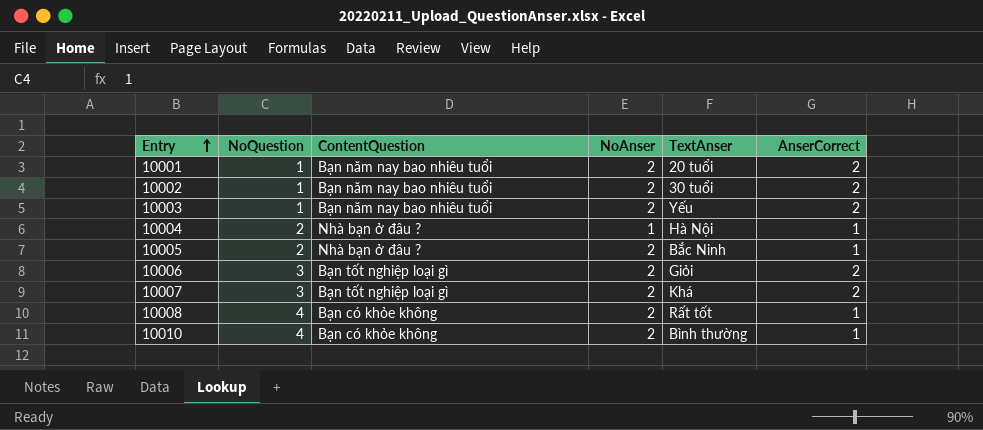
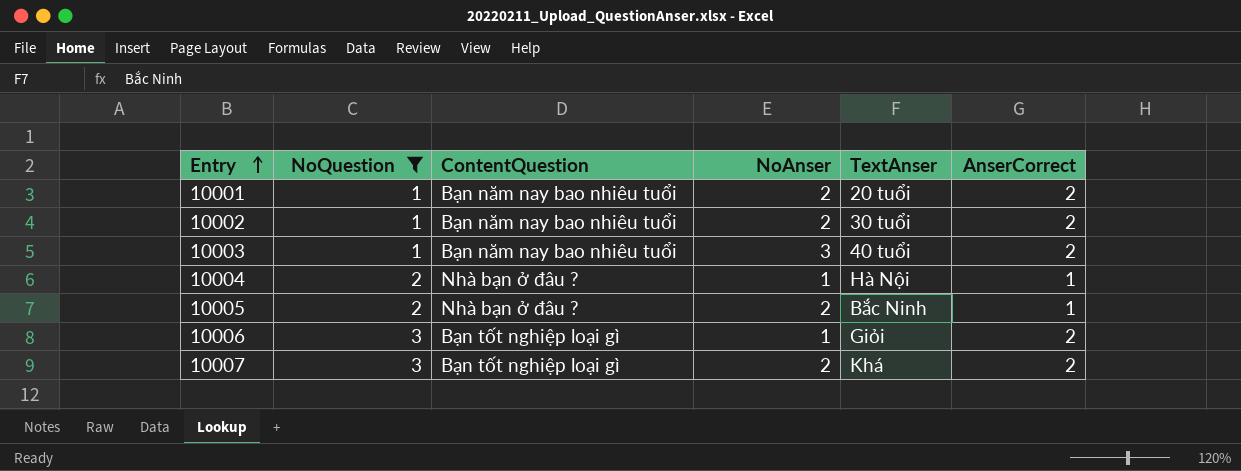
filter: none -> NoQuestion != 4
10003 | NoAnser: 2 -> 3
10003 | TextAnser: Yếu -> 40 tuổi
10006 | NoAnser: 2 -> 1

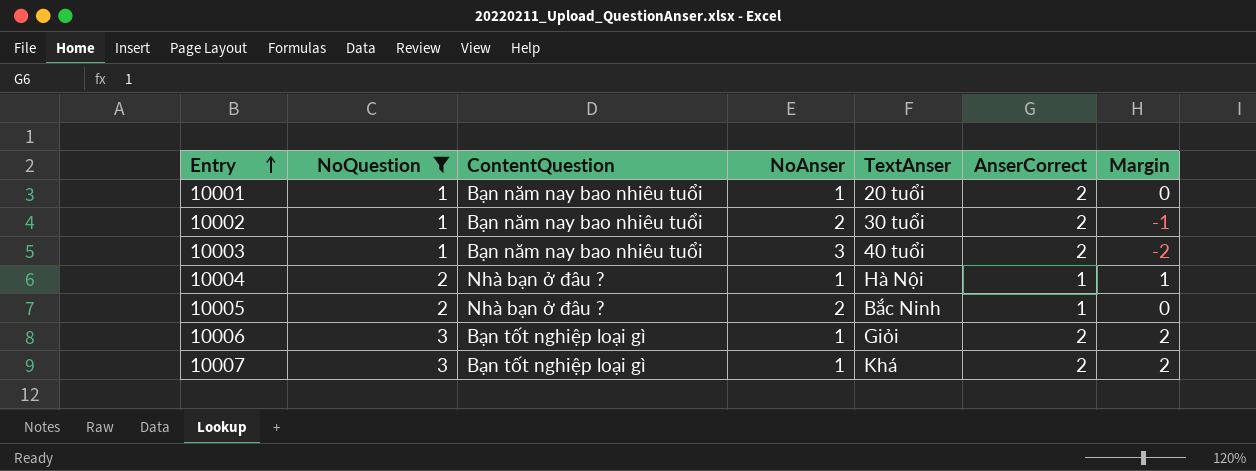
column Margin | formula: none -> [NoQuestion] - [NoAnser]
10001 | NoAnser: 2 -> 1
10007 | NoAnser: 2 -> 1

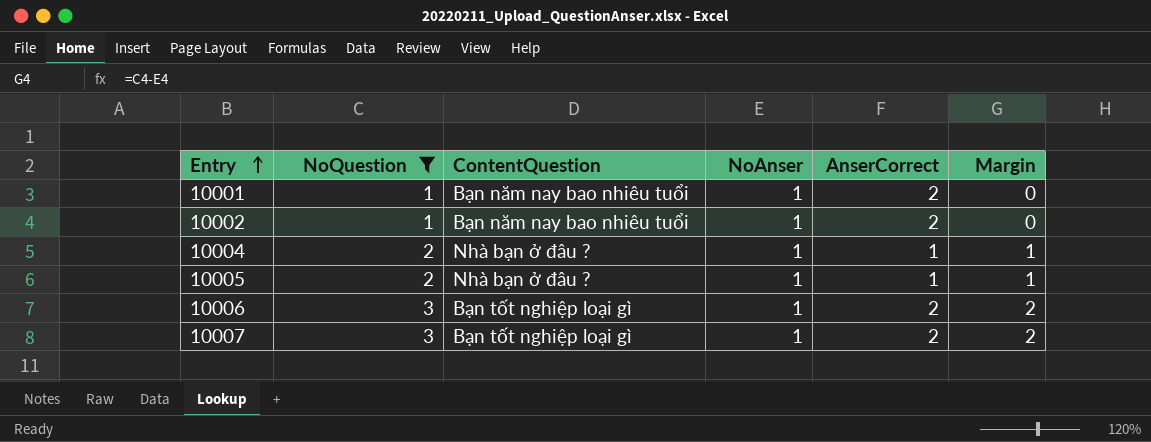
column TextAnser | position: 5 -> none
row 10003: 1 | Bạn năm nay bao nhiêu tuổi | 3 | 40 tuổi | 2 | -2 -> none
10002 | NoAnser: 2 -> 1
10002 | Margin: -1 -> 0
10005 | NoAnser: 2 -> 1
10005 | Margin: 0 -> 1

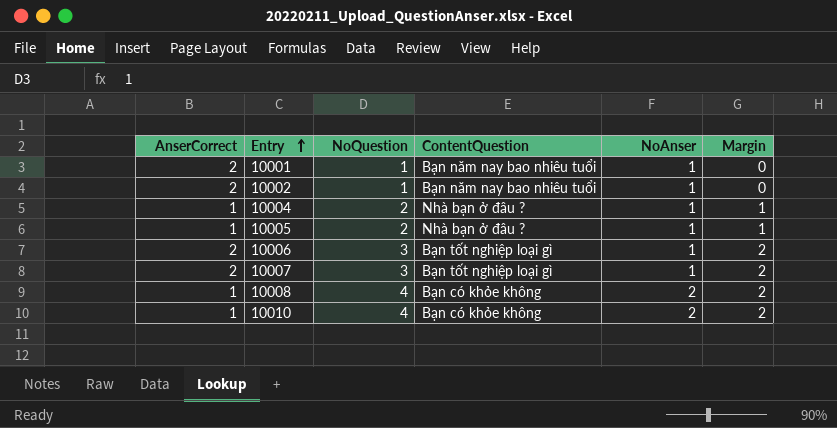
filter: NoQuestion != 4 -> none
column AnserCorrect | position: 5 -> 1

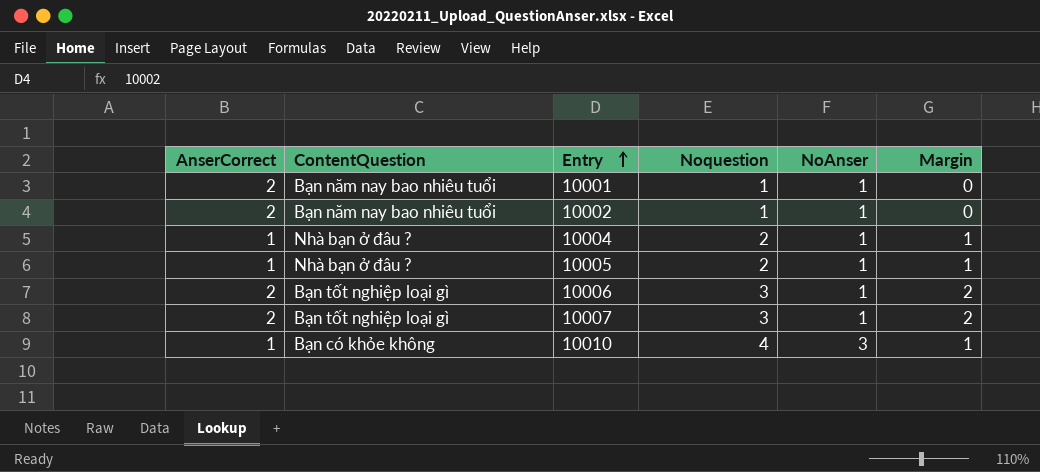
column ContentQuestion | position: 4 -> 2
column name: NoQuestion -> Noquestion
row 10008: 1 | 4 | Bạn có khỏe không | 2 | 2 -> none
10010 | NoAnser: 2 -> 3
10010 | Margin: 2 -> 1

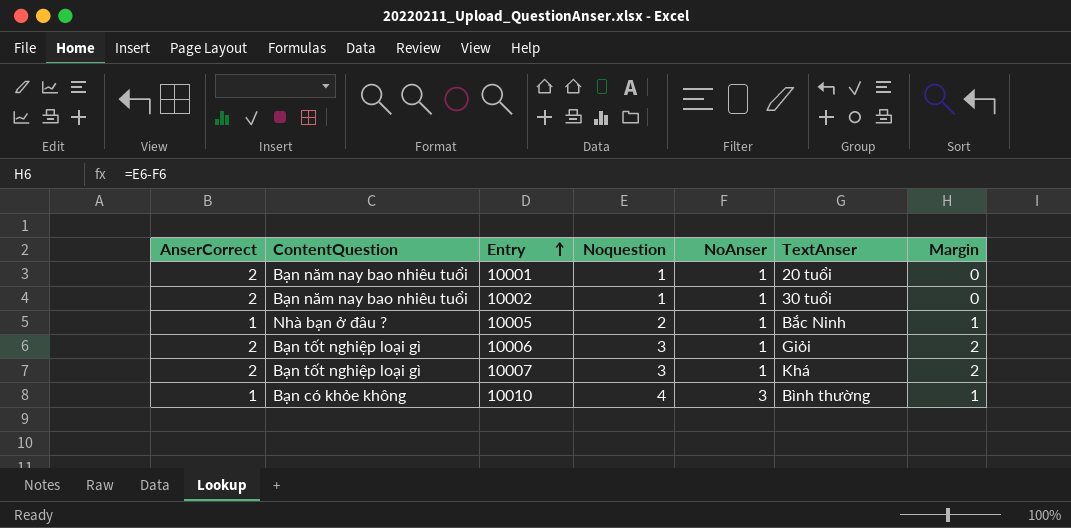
column TextAnser | position: none -> 6
row 10004: 1 | Nhà bạn ở đâu ? | 2 | 1 | 1 -> none

